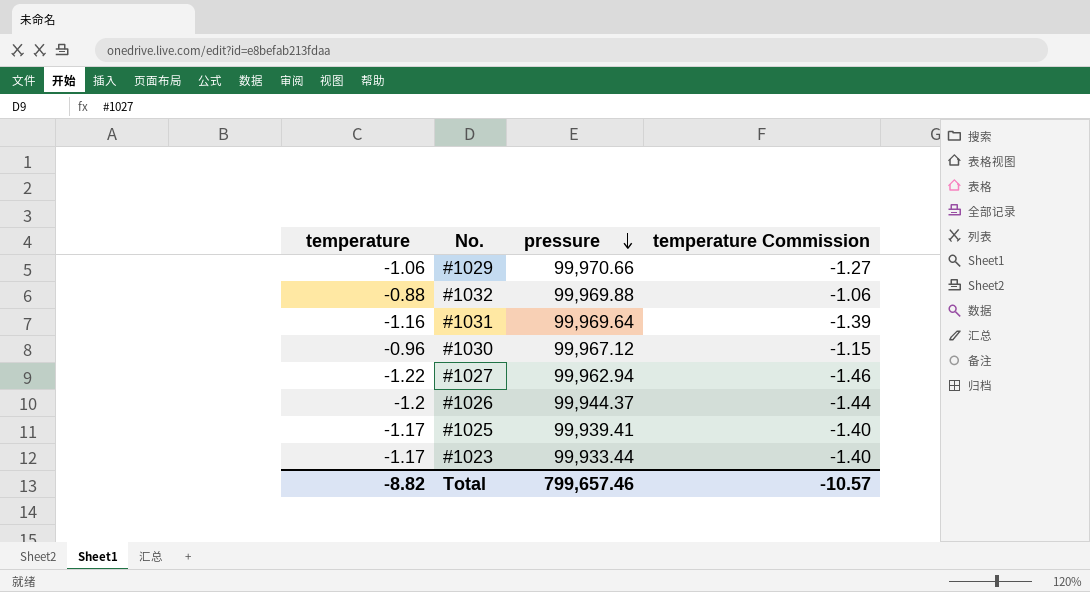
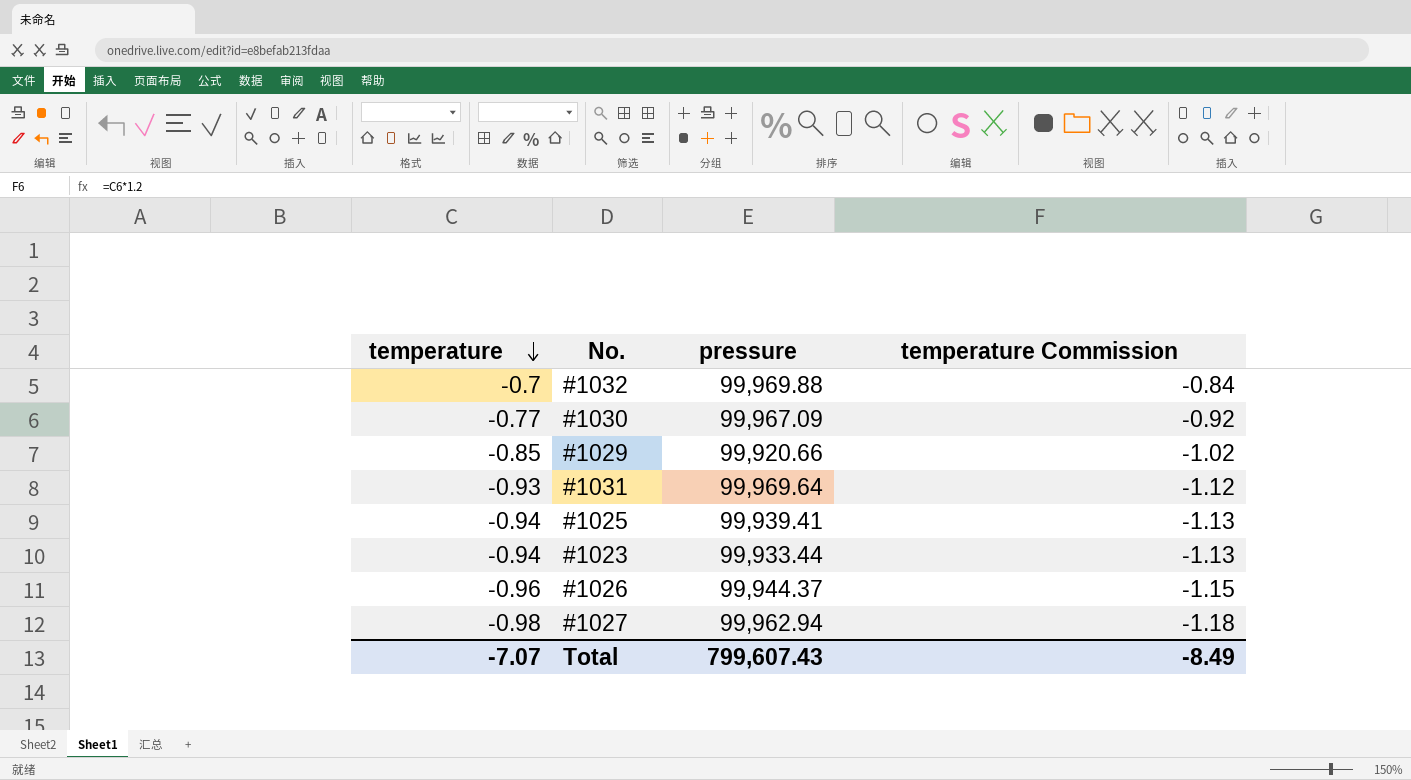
row order: pressure descending -> temperature descending
#1032 | temperature: -0.88 -> -0.7
#1032 | temperature Commission: -1.06 -> -0.84
#1030 | temperature: -0.96 -> -0.77
#1030 | pressure: 99,967.12 -> 99,967.09
#1030 | temperature Commission: -1.15 -> -0.92
#1029 | temperature: -1.06 -> -0.85
#1029 | pressure: 99,970.66 -> 99,920.66
#1029 | temperature Commission: -1.27 -> -1.02
#1031 | temperature: -1.16 -> -0.93
#1031 | temperature Commission: -1.39 -> -1.12
#1025 | temperature: -1.17 -> -0.94
#1025 | temperature Commission: -1.40 -> -1.13
#1023 | temperature: -1.17 -> -0.94
#1023 | temperature Commission: -1.40 -> -1.13
#1026 | temperature: -1.2 -> -0.96
#1026 | temperature Commission: -1.44 -> -1.15
#1027 | temperature: -1.22 -> -0.98
#1027 | temperature Commission: -1.46 -> -1.18
Total | temperature: -8.82 -> -7.07
Total | pressure: 799,657.46 -> 799,607.43
Total | temperature Commission: -10.57 -> -8.49

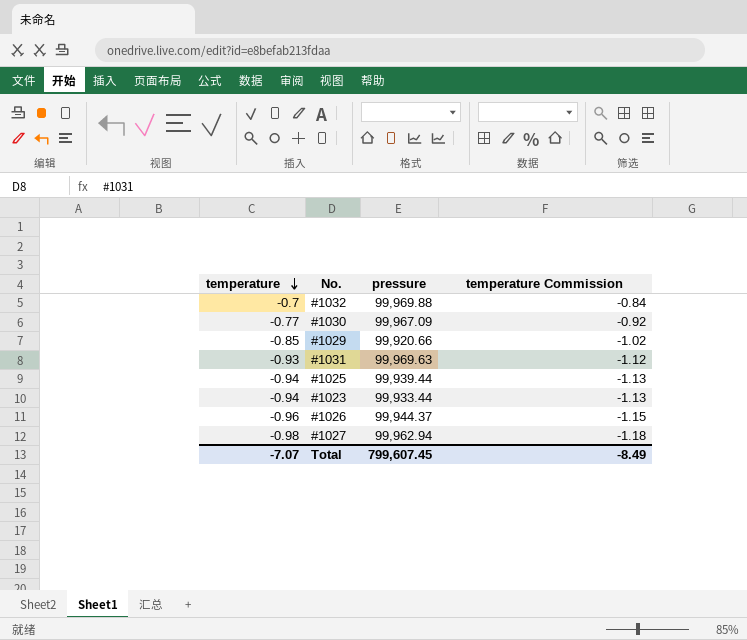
#1031 | pressure: 99,969.64 -> 99,969.63
#1025 | pressure: 99,939.41 -> 99,939.44
Total | pressure: 799,607.43 -> 799,607.45

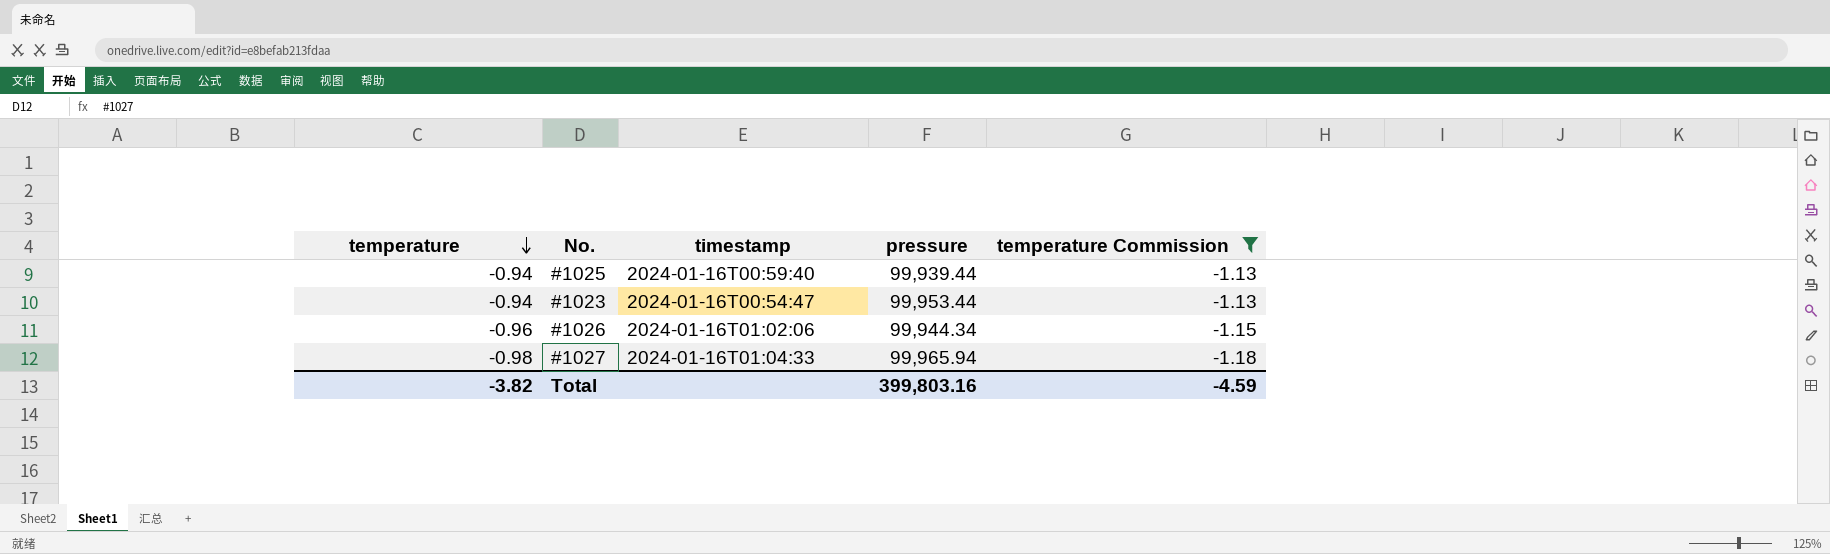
filter: none -> temperature Commission <= -1.13
column timestamp | position: none -> 3
#1023 | pressure: 99,933.44 -> 99,953.44
#1026 | pressure: 99,944.37 -> 99,944.34
#1027 | pressure: 99,962.94 -> 99,965.94
Total | temperature: -7.07 -> -3.82
Total | pressure: 799,607.45 -> 399,803.16
Total | temperature Commission: -8.49 -> -4.59

